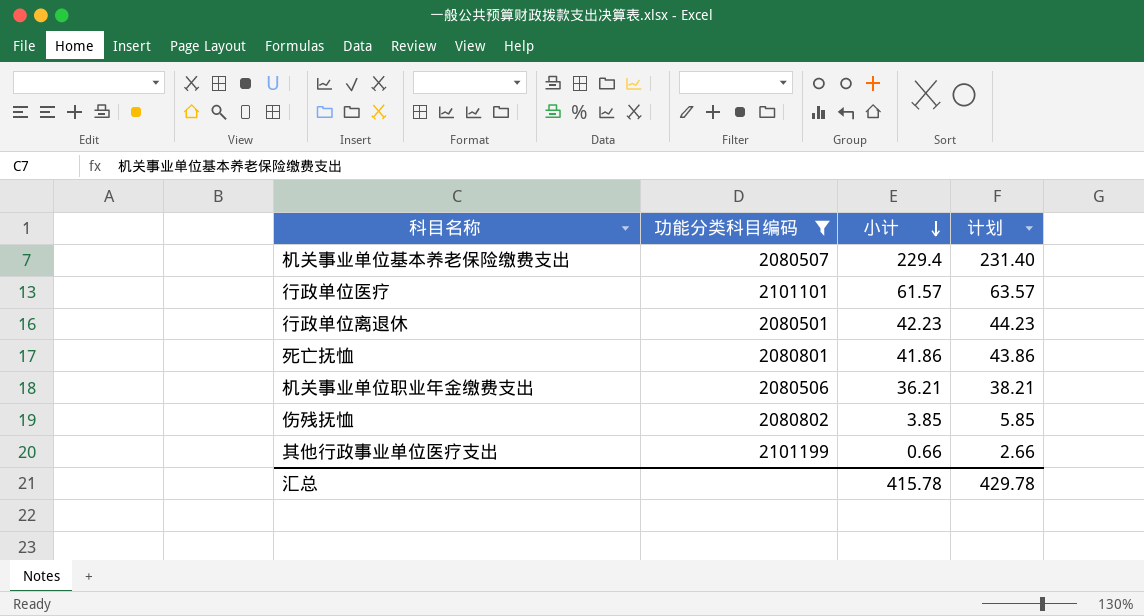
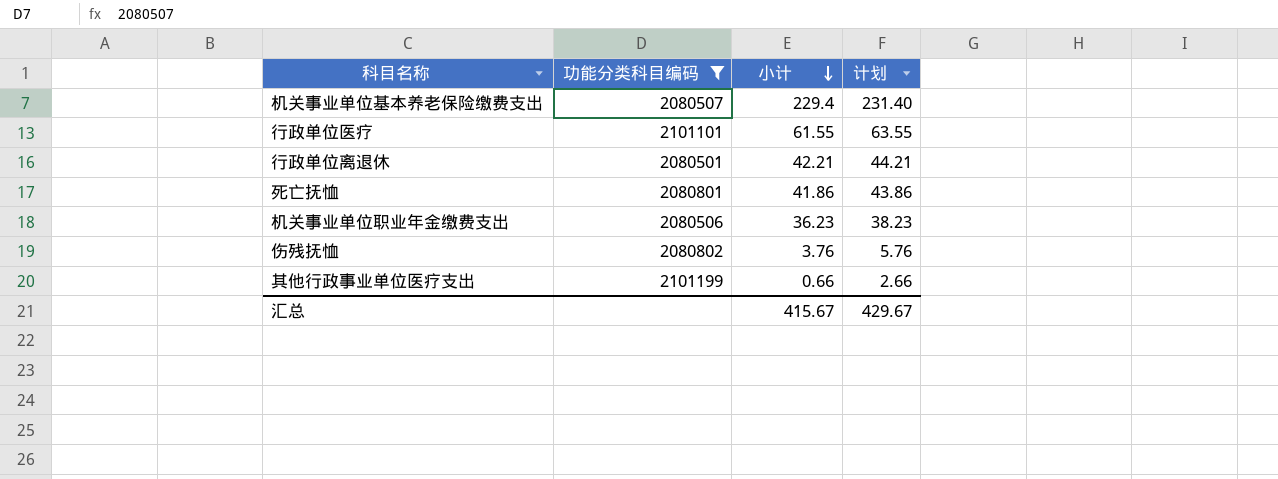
行政单位医疗 | 小计: 61.57 -> 61.55
行政单位医疗 | 计划: 63.57 -> 63.55
行政单位离退休 | 小计: 42.23 -> 42.21
行政单位离退休 | 计划: 44.23 -> 44.21
机关事业单位职业年金缴费支出 | 小计: 36.21 -> 36.23
机关事业单位职业年金缴费支出 | 计划: 38.21 -> 38.23
伤残抚恤 | 小计: 3.85 -> 3.76
伤残抚恤 | 计划: 5.85 -> 5.76
汇总 | 小计: 415.78 -> 415.67
汇总 | 计划: 429.78 -> 429.67

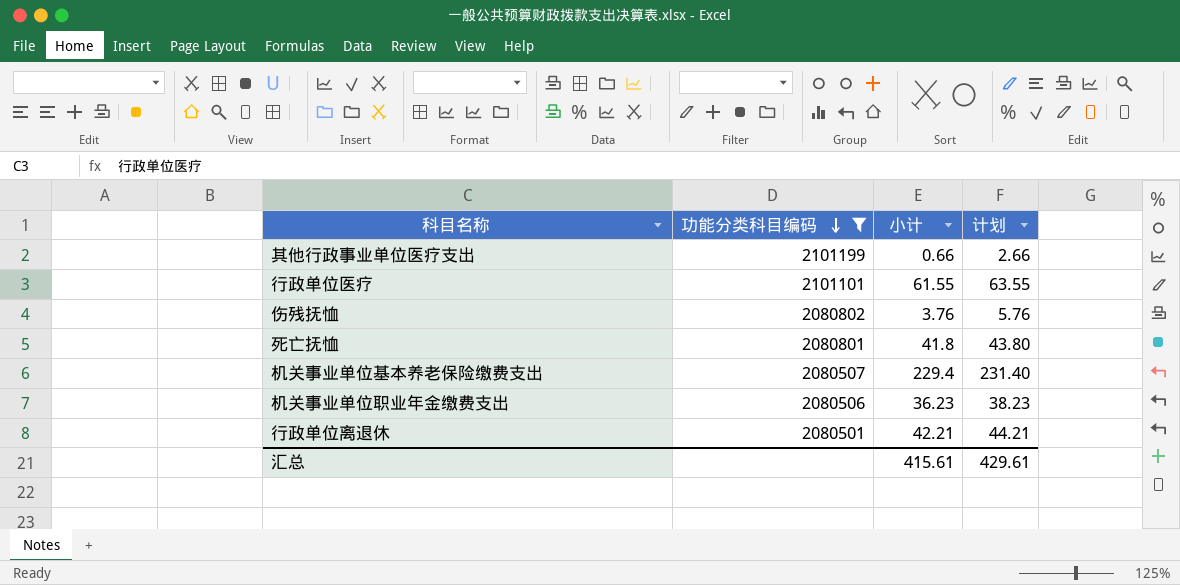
row order: 小计 descending -> 功能分类科目编码 descending
死亡抚恤 | 小计: 41.86 -> 41.8
死亡抚恤 | 计划: 43.86 -> 43.80
汇总 | 小计: 415.67 -> 415.61
汇总 | 计划: 429.67 -> 429.61

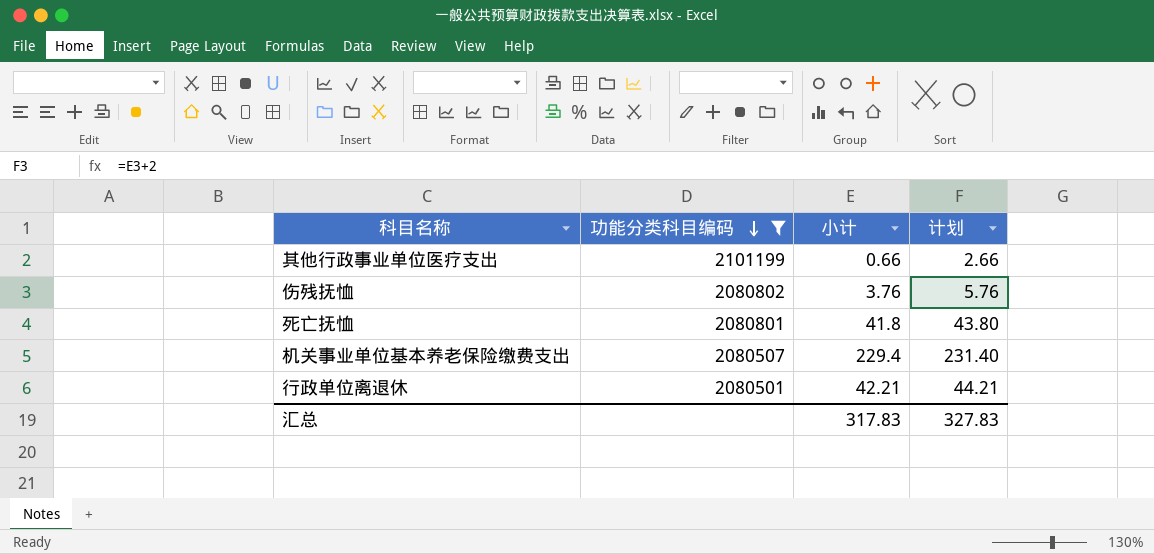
row 行政单位医疗: 2101101 | 61.55 | 63.55 -> none
row 机关事业单位职业年金缴费支出: 2080506 | 36.23 | 38.23 -> none
汇总 | 小计: 415.61 -> 317.83
汇总 | 计划: 429.61 -> 327.83

